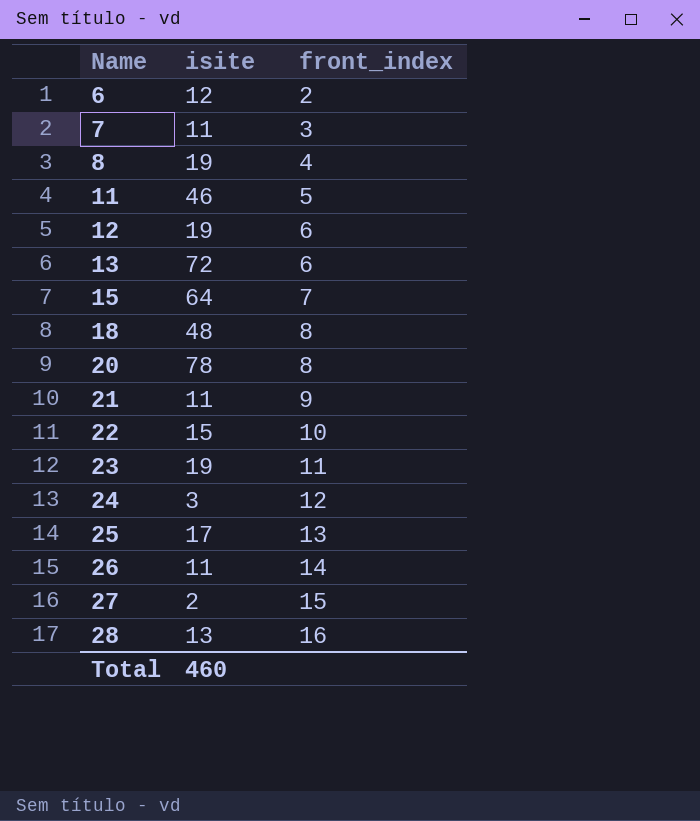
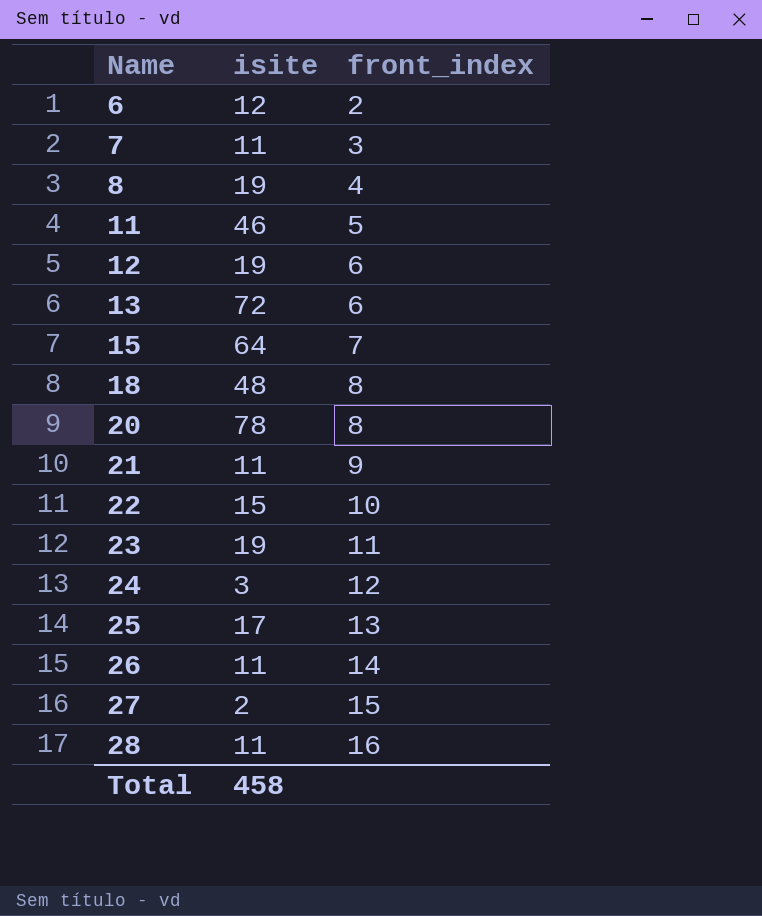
28 | isite: 13 -> 11
Total | isite: 460 -> 458

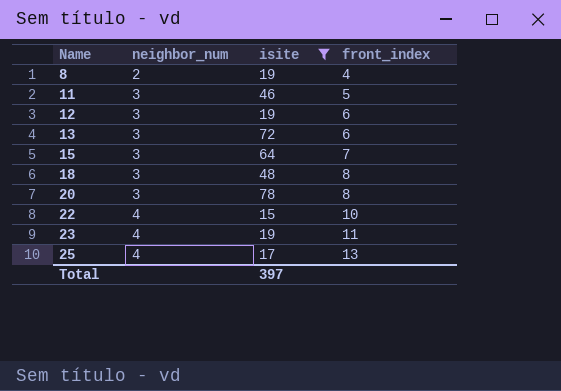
filter: none -> isite >= 15
column neighbor_num | position: none -> 2
Total | isite: 458 -> 397

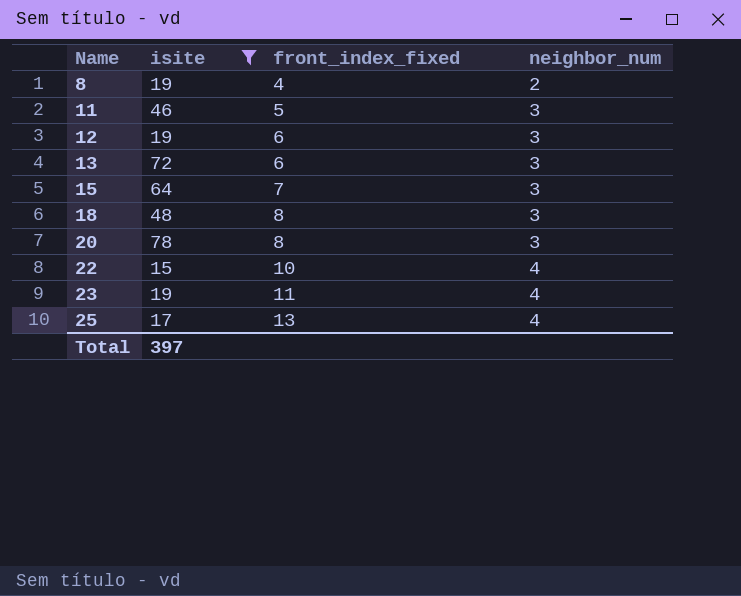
column name: front_index -> front_index_fixed
column neighbor_num | position: 2 -> 4

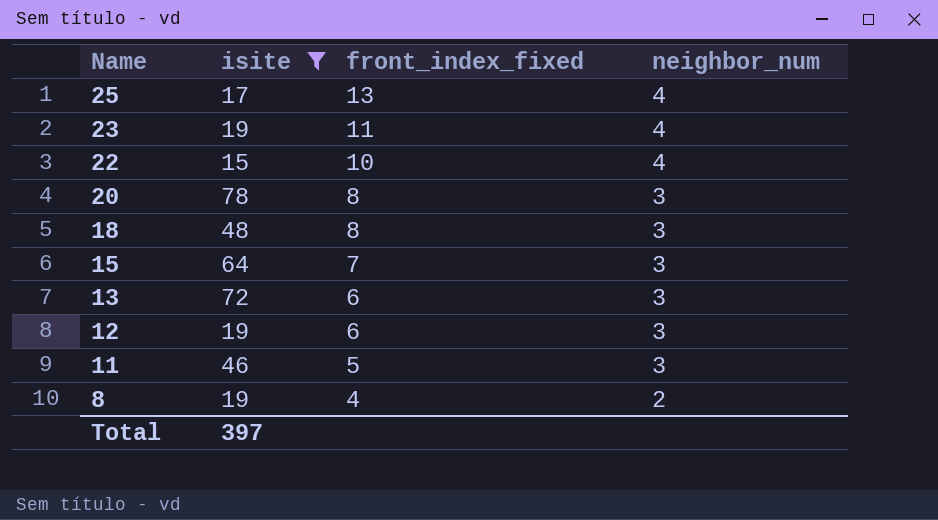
row order: Name ascending -> Name descending

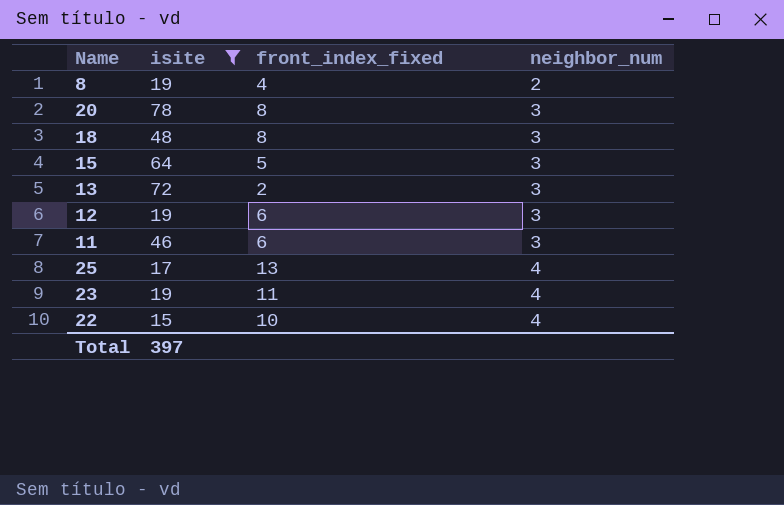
row order: Name descending -> neighbor_num ascending
15 | front_index_fixed: 7 -> 5
13 | front_index_fixed: 6 -> 2
11 | front_index_fixed: 5 -> 6

